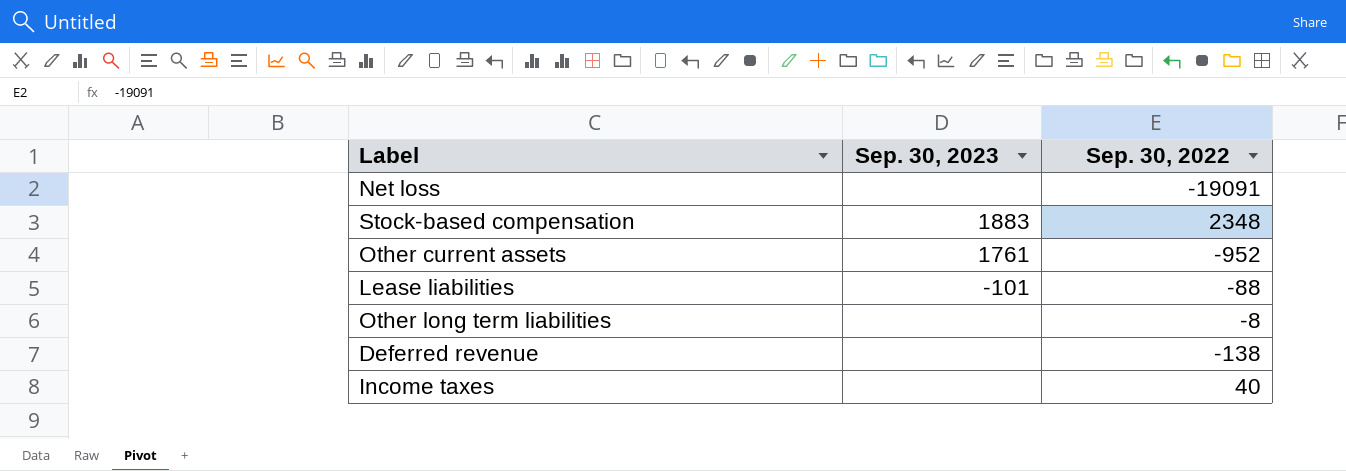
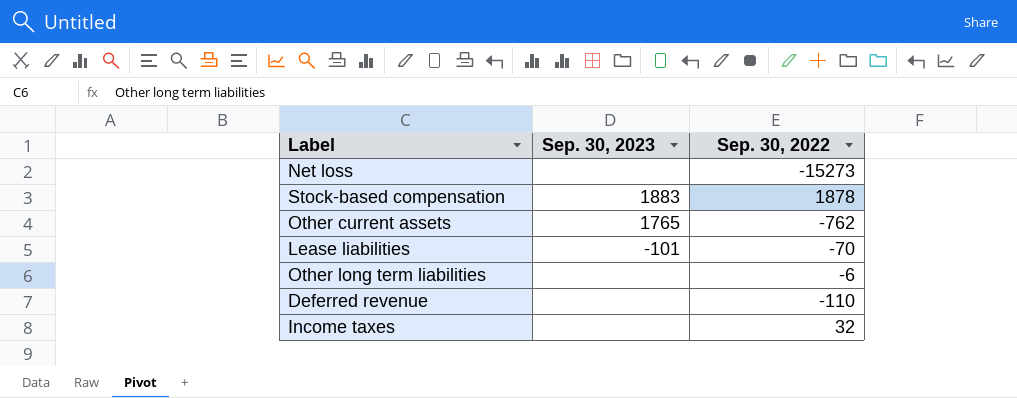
Net loss | Sep. 30, 2022: -19091 -> -15273
Stock-based compensation | Sep. 30, 2022: 2348 -> 1878
Other current assets | Sep. 30, 2023: 1761 -> 1765
Other current assets | Sep. 30, 2022: -952 -> -762
Lease liabilities | Sep. 30, 2022: -88 -> -70
Other long term liabilities | Sep. 30, 2022: -8 -> -6
Deferred revenue | Sep. 30, 2022: -138 -> -110
Income taxes | Sep. 30, 2022: 40 -> 32

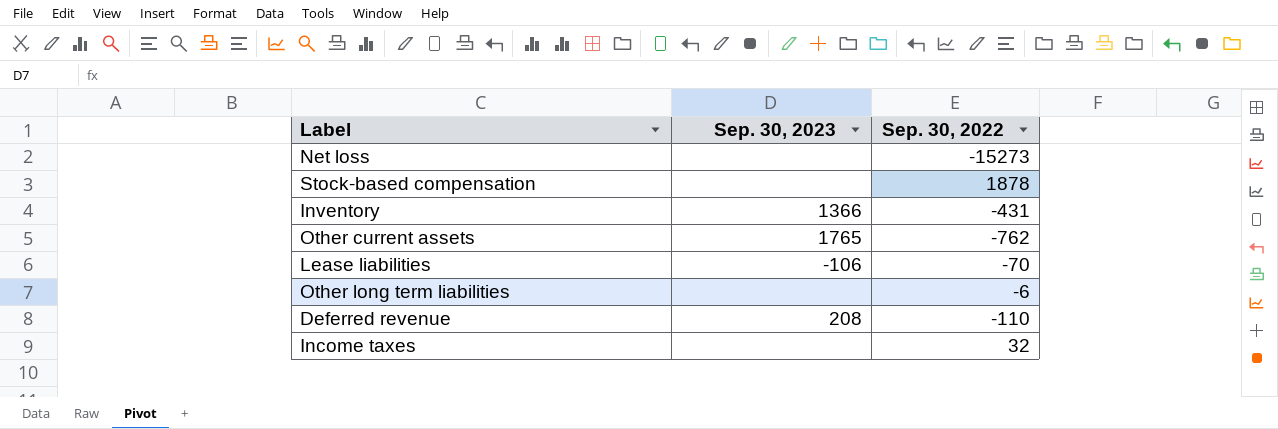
Stock-based compensation | Sep. 30, 2023: 1883 -> none
row Inventory: none -> 1366 | -431
Lease liabilities | Sep. 30, 2023: -101 -> -106
Deferred revenue | Sep. 30, 2023: none -> 208

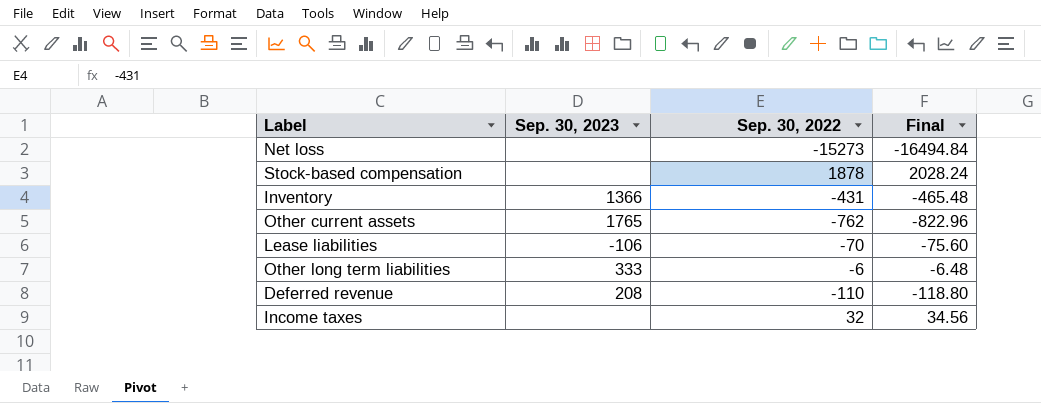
column Final | formula: none -> [Sep. 30, 2022] * 1.08
Other long term liabilities | Sep. 30, 2023: none -> 333

